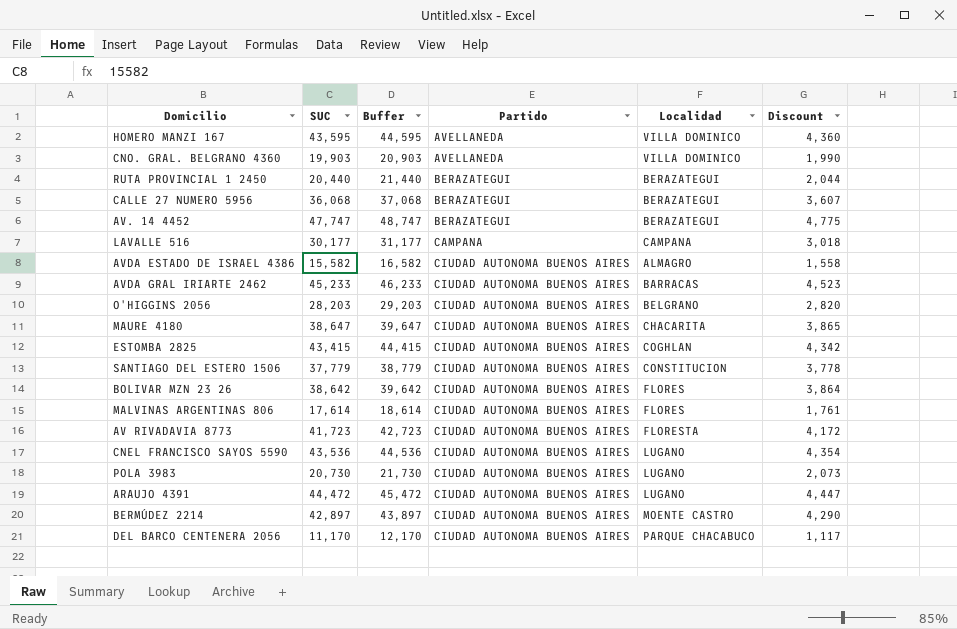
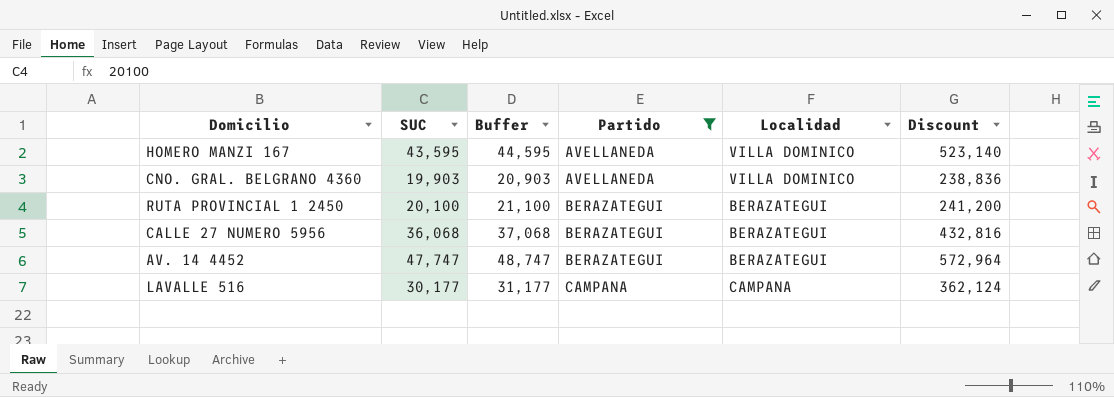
filter: none -> Partido != CIUDAD AUTONOMA BUENOS AIRES
column Discount | formula: [SUC] * 0.1 -> [SUC] * 12
RUTA PROVINCIAL 1 2450 | SUC: 20,440 -> 20,100
RUTA PROVINCIAL 1 2450 | Buffer: 21,440 -> 21,100

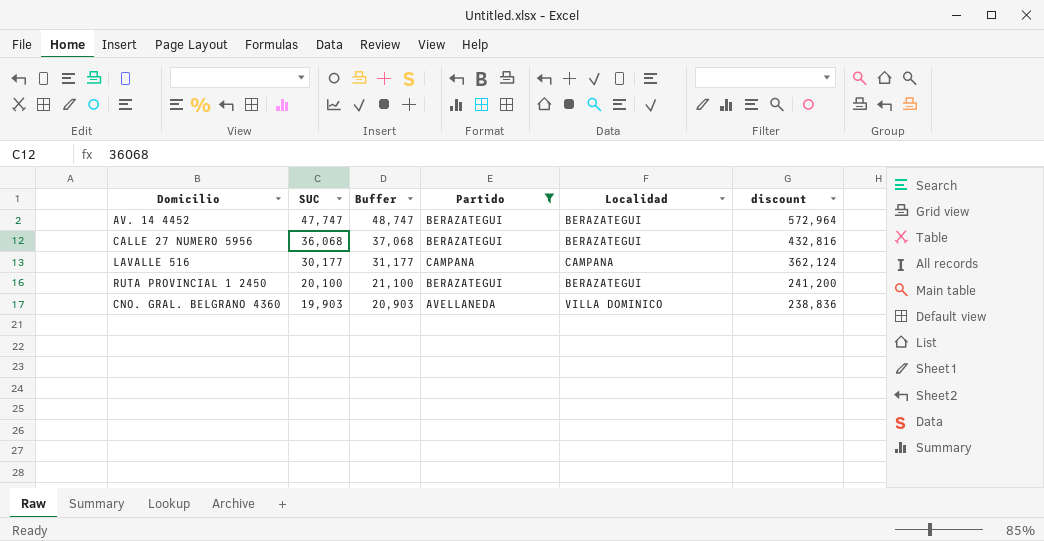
row order: Partido ascending -> SUC descending
column name: Discount -> discount
row HOMERO MANZI 167: 43,595 | 44,595 | AVELLANEDA | VILLA DOMINICO | 523,140 -> none

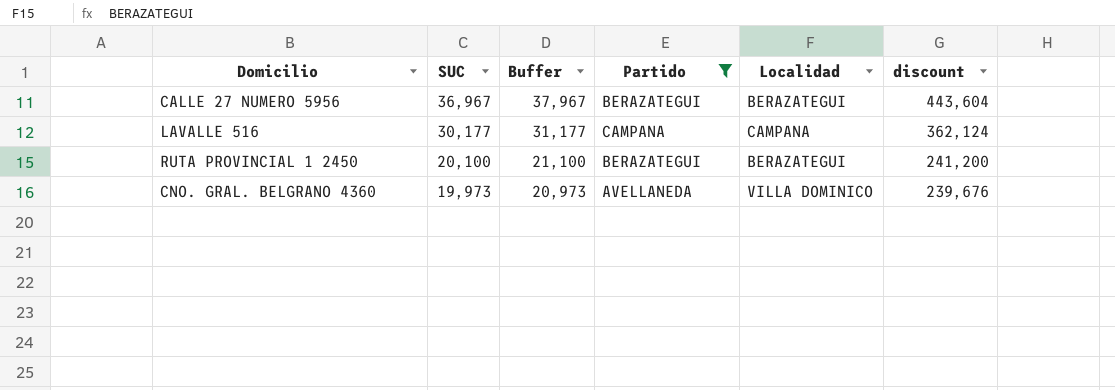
row AV. 14 4452: 47,747 | 48,747 | BERAZATEGUI | BERAZATEGUI | 572,964 -> none
CALLE 27 NUMERO 5956 | SUC: 36,068 -> 36,967
CALLE 27 NUMERO 5956 | Buffer: 37,068 -> 37,967
CALLE 27 NUMERO 5956 | discount: 432,816 -> 443,604
CNO. GRAL. BELGRANO 4360 | SUC: 19,903 -> 19,973
CNO. GRAL. BELGRANO 4360 | Buffer: 20,903 -> 20,973
CNO. GRAL. BELGRANO 4360 | discount: 238,836 -> 239,676

